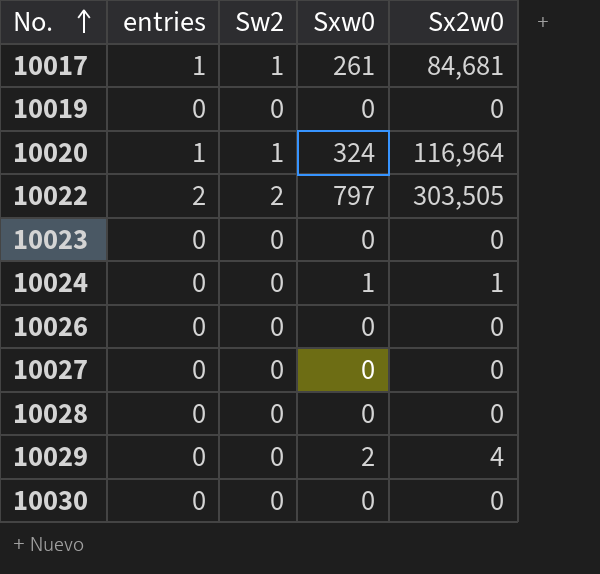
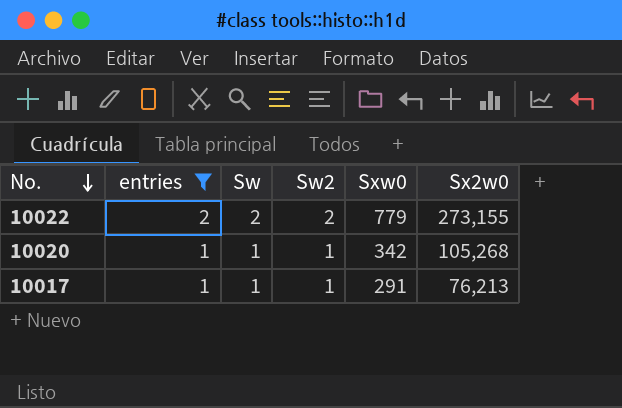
filter: none -> entries != 0
row order: No. ascending -> No. descending
column Sw | position: none -> 3
10022 | Sxw0: 797 -> 779
10022 | Sx2w0: 303,505 -> 273,155
10020 | Sxw0: 324 -> 342
10020 | Sx2w0: 116,964 -> 105,268
10017 | Sxw0: 261 -> 291
10017 | Sx2w0: 84,681 -> 76,213

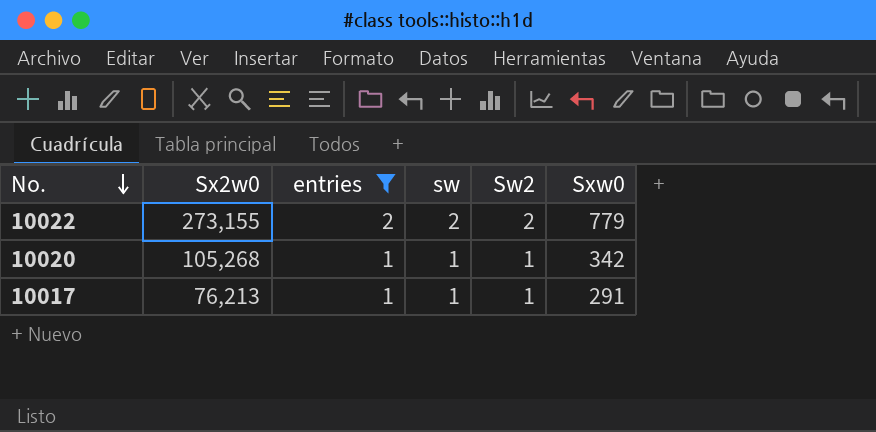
column Sx2w0 | position: 6 -> 2
column name: Sw -> sw

